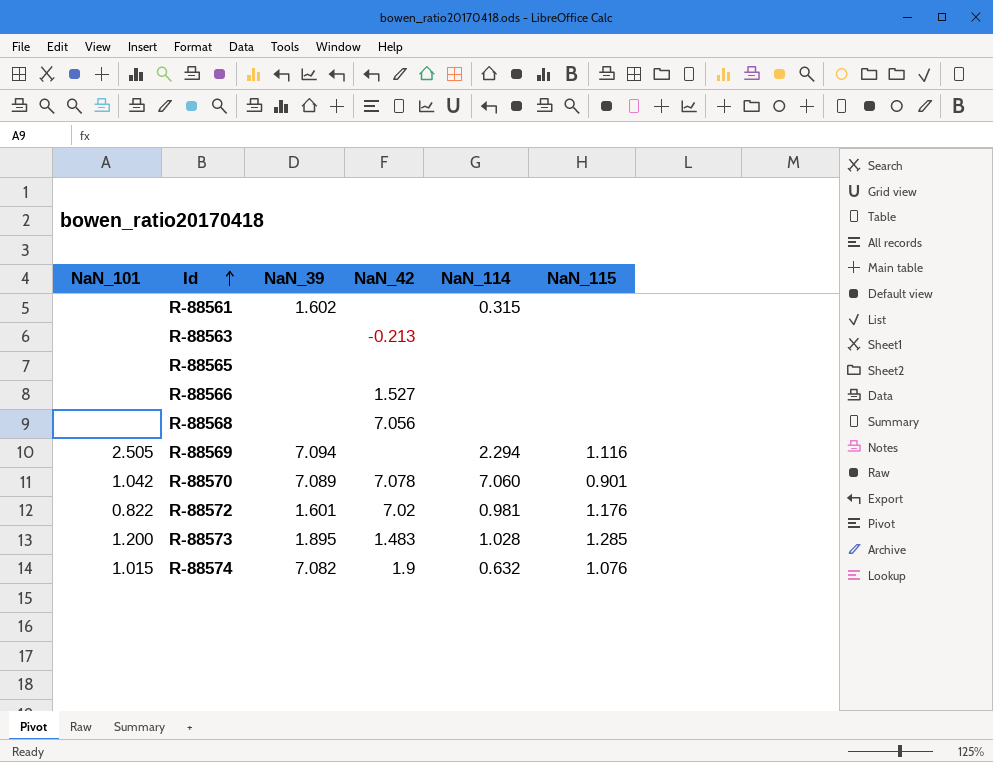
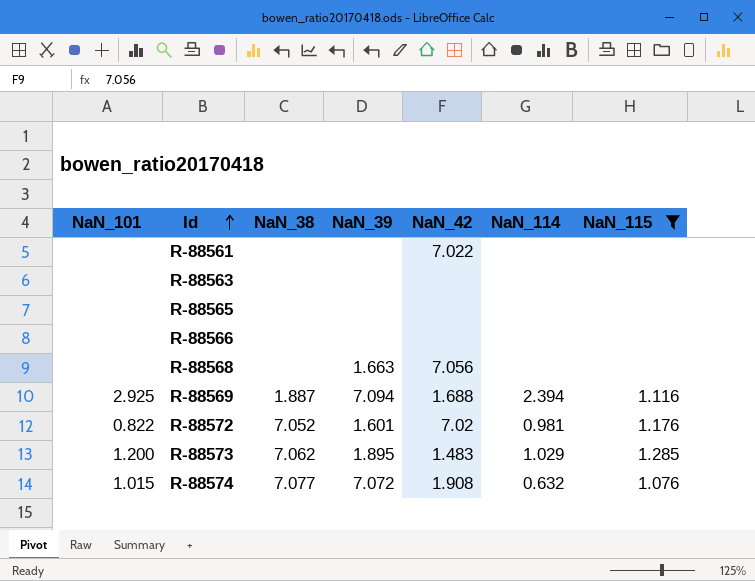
filter: none -> NaN_115 != 0.901
column NaN_38 | position: none -> 3
R-88561 | NaN_39: 1.602 -> none
R-88561 | NaN_42: none -> 7.022
R-88561 | NaN_114: 0.315 -> none
R-88563 | NaN_42: -0.213 -> none
R-88566 | NaN_42: 1.527 -> none
R-88568 | NaN_39: none -> 1.663
R-88569 | NaN_101: 2.505 -> 2.925
R-88569 | NaN_42: none -> 1.688
R-88569 | NaN_114: 2.294 -> 2.394
R-88573 | NaN_114: 1.028 -> 1.029
R-88574 | NaN_39: 7.082 -> 7.072
R-88574 | NaN_42: 1.9 -> 1.908

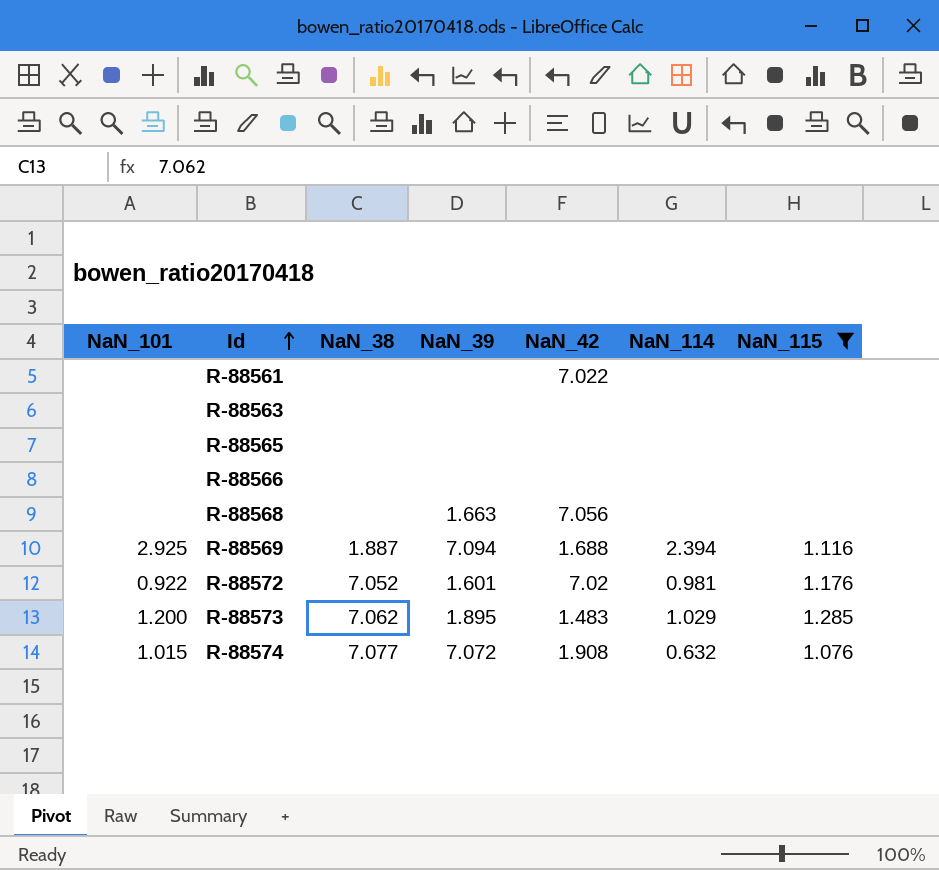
R-88572 | NaN_101: 0.822 -> 0.922

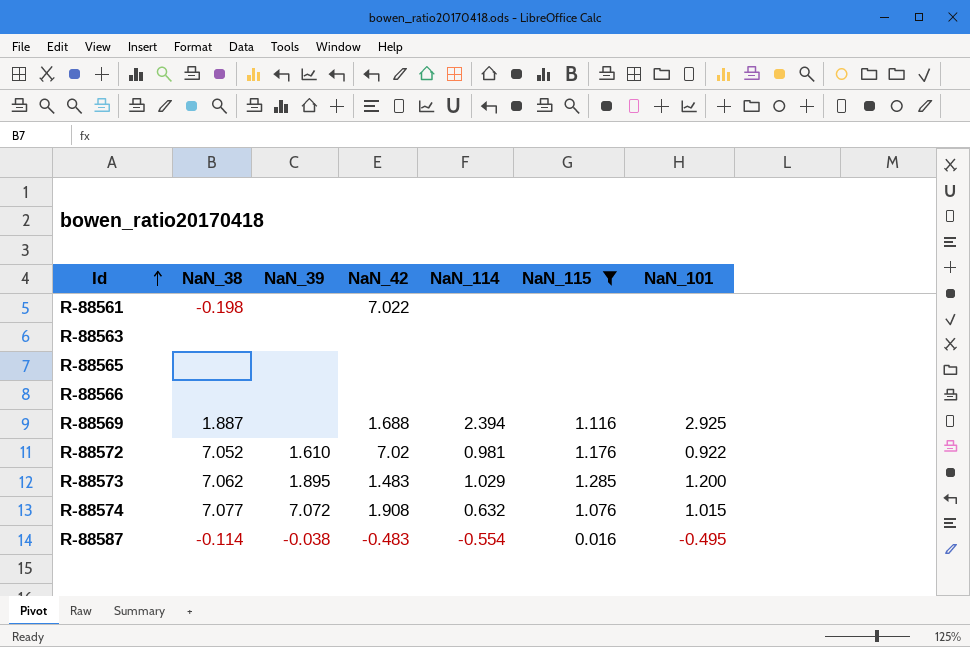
column NaN_101 | position: 1 -> 7
row R-88568: none | none | 1.663 | 7.056 | none | none -> none
R-88561 | NaN_38: none -> -0.198
R-88569 | NaN_39: 7.094 -> none
R-88572 | NaN_39: 1.601 -> 1.610
row R-88587: none -> -0.114 | -0.038 | -0.483 | -0.554 | 0.016 | -0.495

